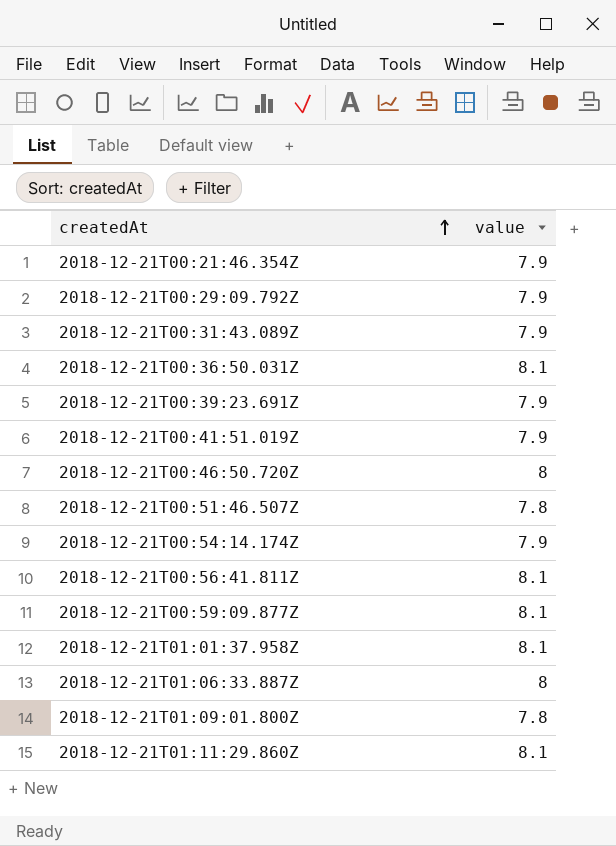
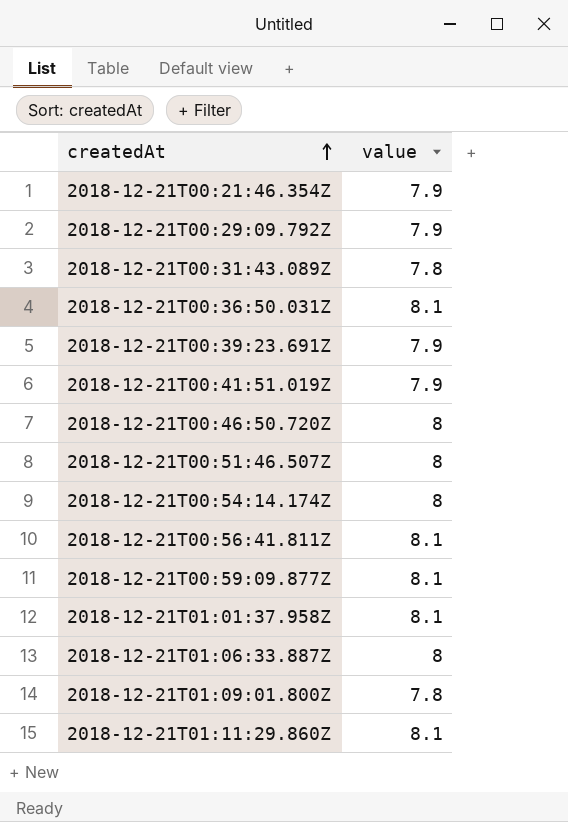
2018-12-21T00:31:43.089Z | value: 7.9 -> 7.8
2018-12-21T00:51:46.507Z | value: 7.8 -> 8
2018-12-21T00:54:14.174Z | value: 7.9 -> 8

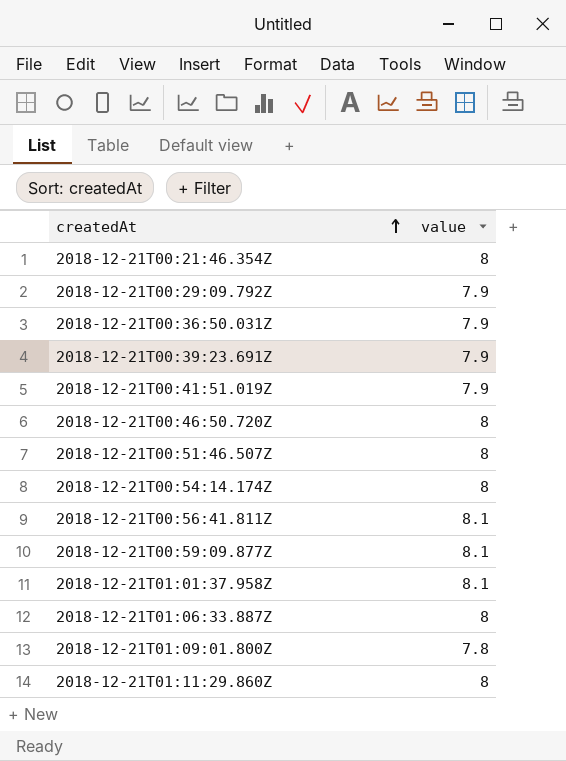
row 2018-12-21T00:31:43.089Z: 7.8 -> none
2018-12-21T00:21:46.354Z | value: 7.9 -> 8
2018-12-21T00:36:50.031Z | value: 8.1 -> 7.9
2018-12-21T01:11:29.860Z | value: 8.1 -> 8

